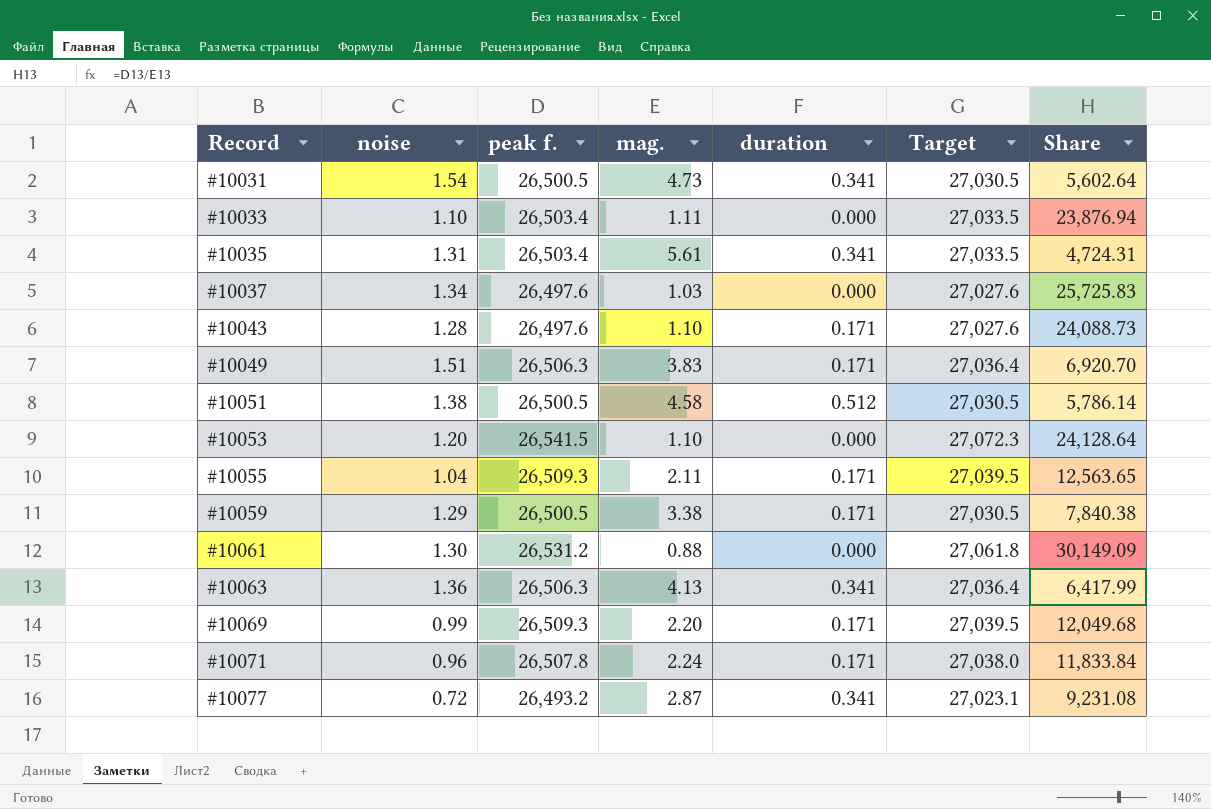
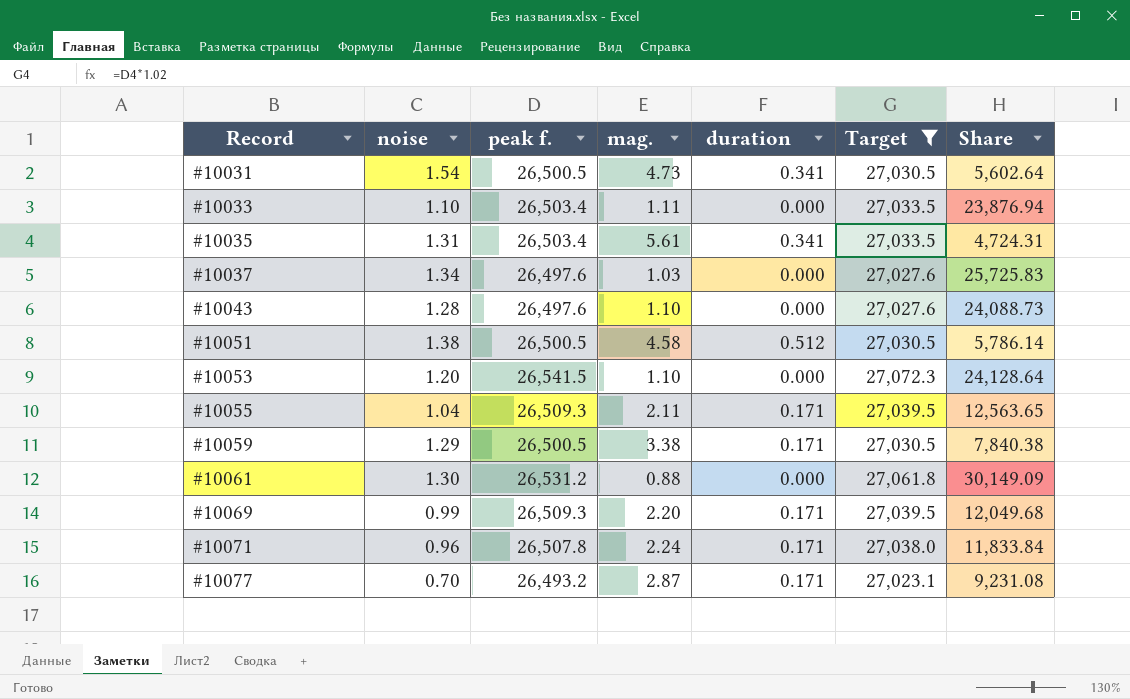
filter: none -> Target != 27,036.4
#10043 | duration: 0.171 -> 0.000
#10077 | noise: 0.72 -> 0.70
#10077 | duration: 0.341 -> 0.171

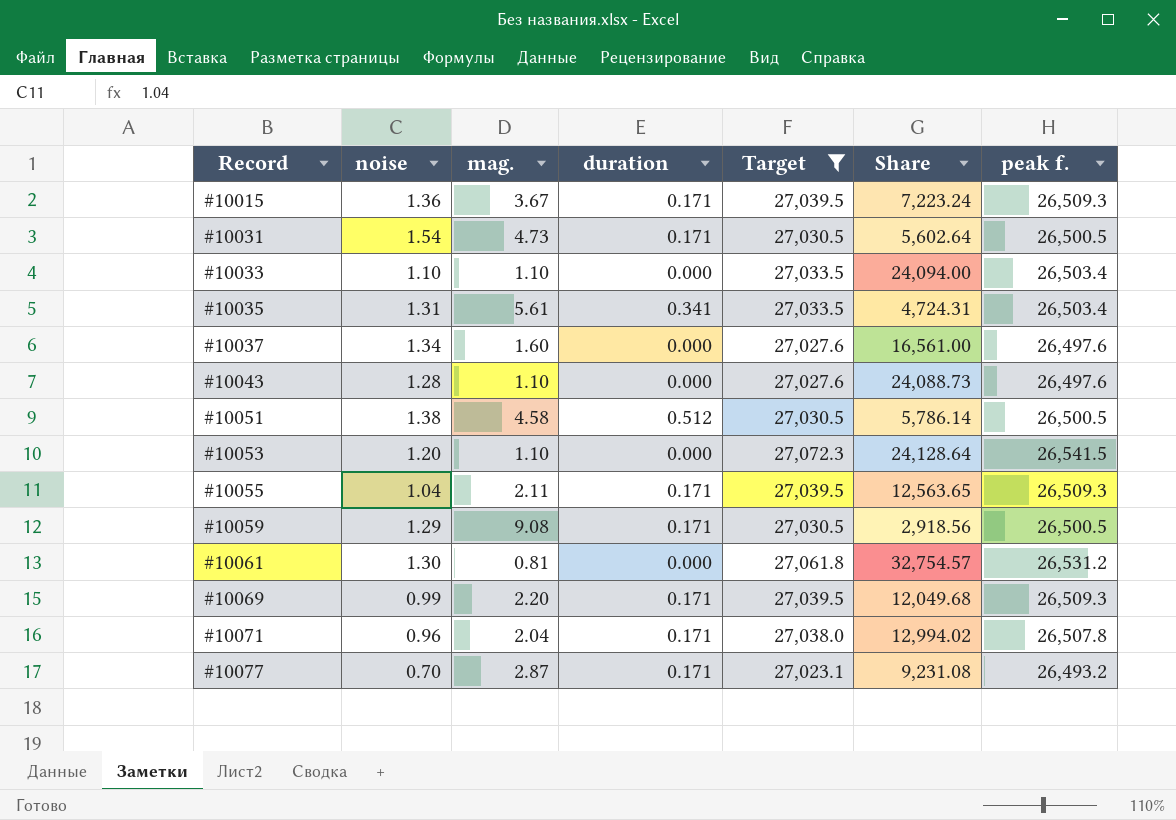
column peak f. | position: 3 -> 7
row #10015: none -> 1.36 | 3.67 | 0.171 | 27,039.5 | 7,223.24 | 26,509.3
#10031 | duration: 0.341 -> 0.171
#10033 | mag.: 1.11 -> 1.10
#10033 | Share: 23,876.94 -> 24,094.00
#10037 | mag.: 1.03 -> 1.60
#10037 | Share: 25,725.83 -> 16,561.00
#10059 | mag.: 3.38 -> 9.08
#10059 | Share: 7,840.38 -> 2,918.56
#10061 | mag.: 0.88 -> 0.81
#10061 | Share: 30,149.09 -> 32,754.57
#10071 | mag.: 2.24 -> 2.04
#10071 | Share: 11,833.84 -> 12,994.02

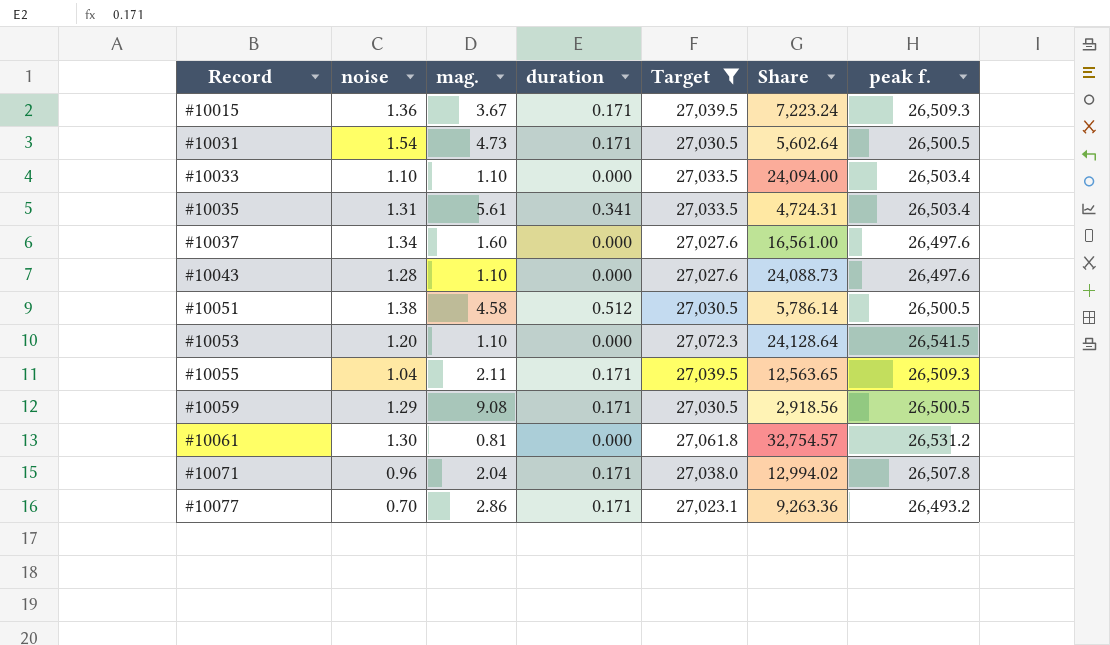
row #10069: 0.99 | 2.20 | 0.171 | 27,039.5 | 12,049.68 | 26,509.3 -> none
#10077 | mag.: 2.87 -> 2.86
#10077 | Share: 9,231.08 -> 9,263.36

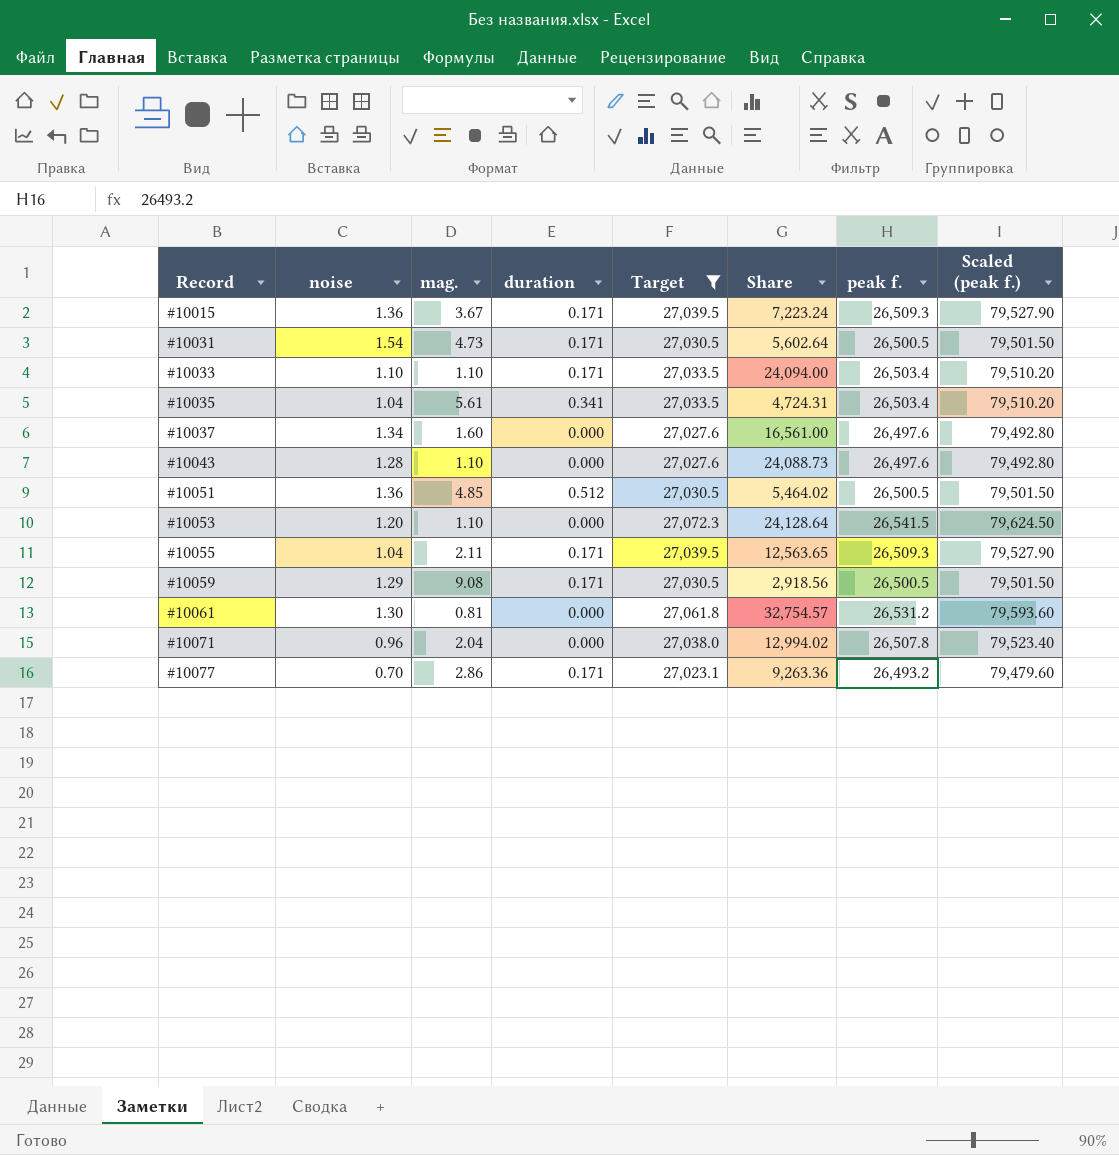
column Scaled (peak f.) | formula: none -> [peak f.] * 3
#10033 | duration: 0.000 -> 0.171
#10035 | noise: 1.31 -> 1.04
#10051 | noise: 1.38 -> 1.36
#10051 | mag.: 4.58 -> 4.85
#10051 | Share: 5,786.14 -> 5,464.02
#10071 | duration: 0.171 -> 0.000

